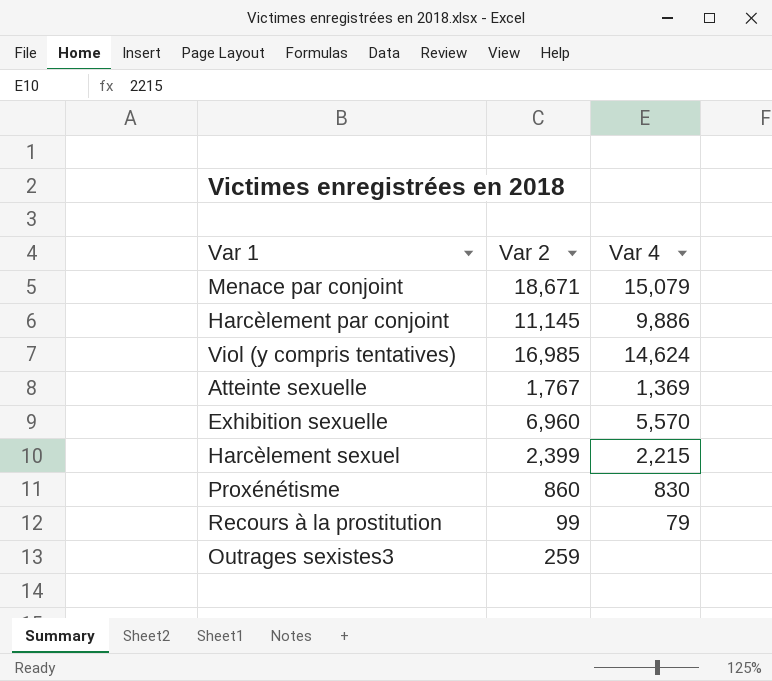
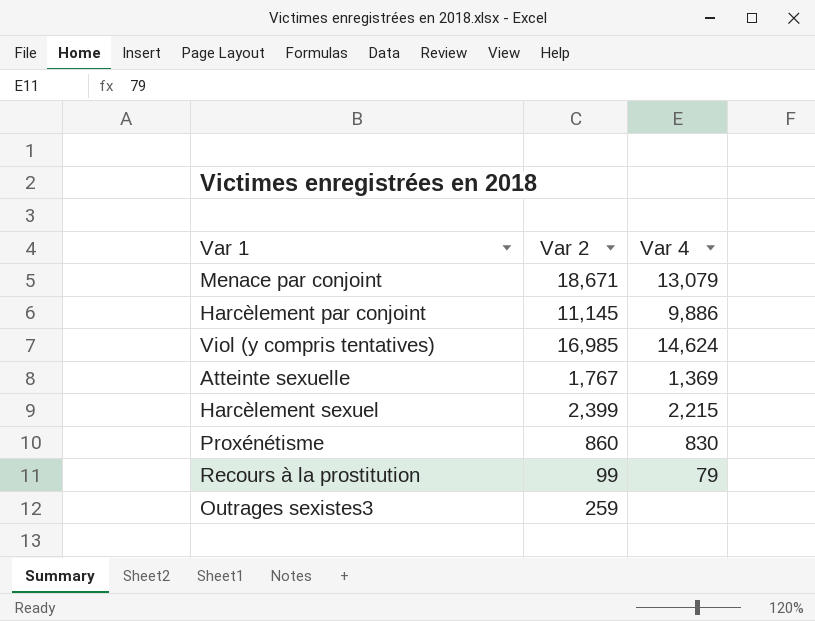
row Exhibition sexuelle: 6,960 | 5,570 -> none
Menace par conjoint | Var 4: 15,079 -> 13,079

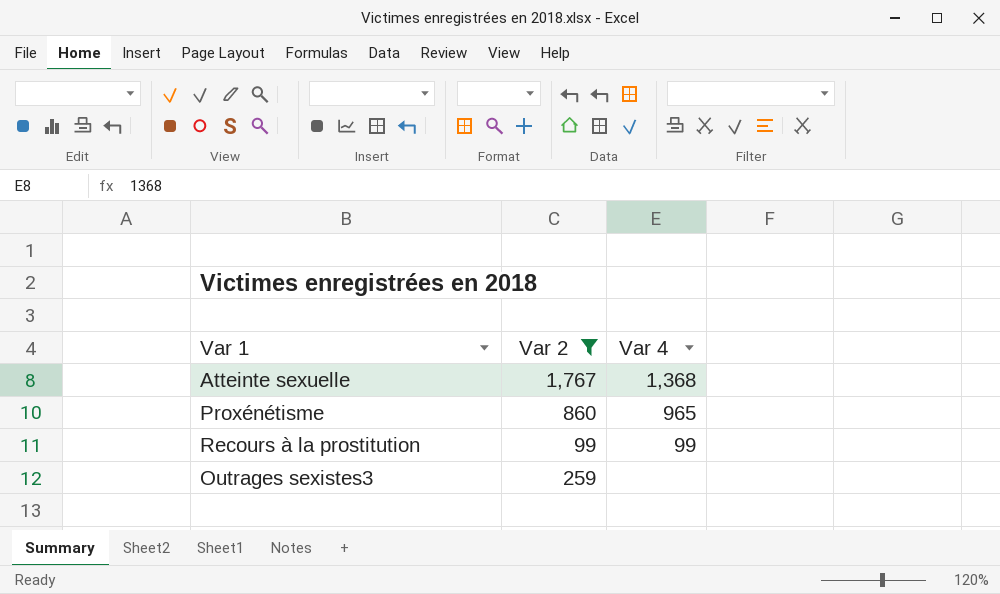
filter: none -> Var 2 <= 1,767
Atteinte sexuelle | Var 4: 1,369 -> 1,368
Proxénétisme | Var 4: 830 -> 965
Recours à la prostitution | Var 4: 79 -> 99

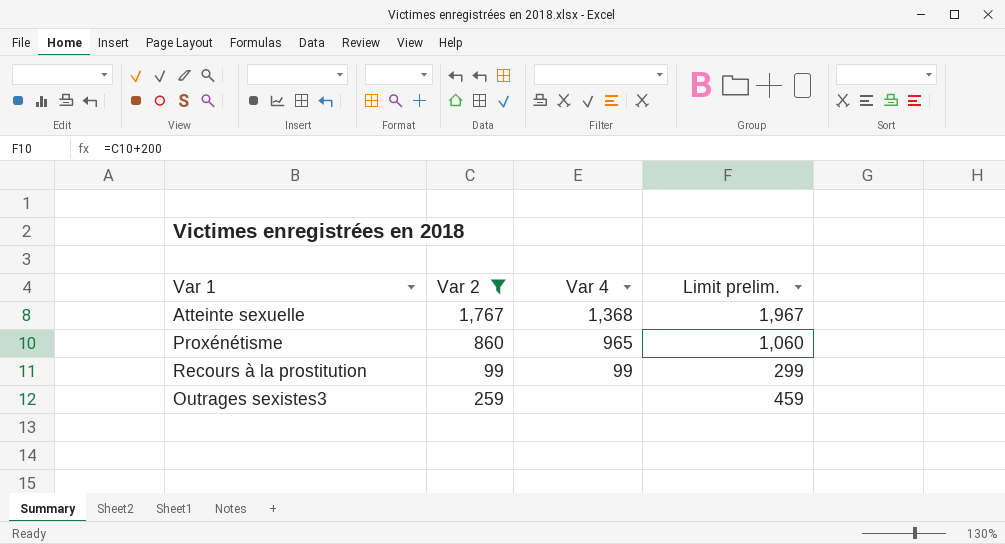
column Limit prelim. | formula: none -> [Var 2] + 200

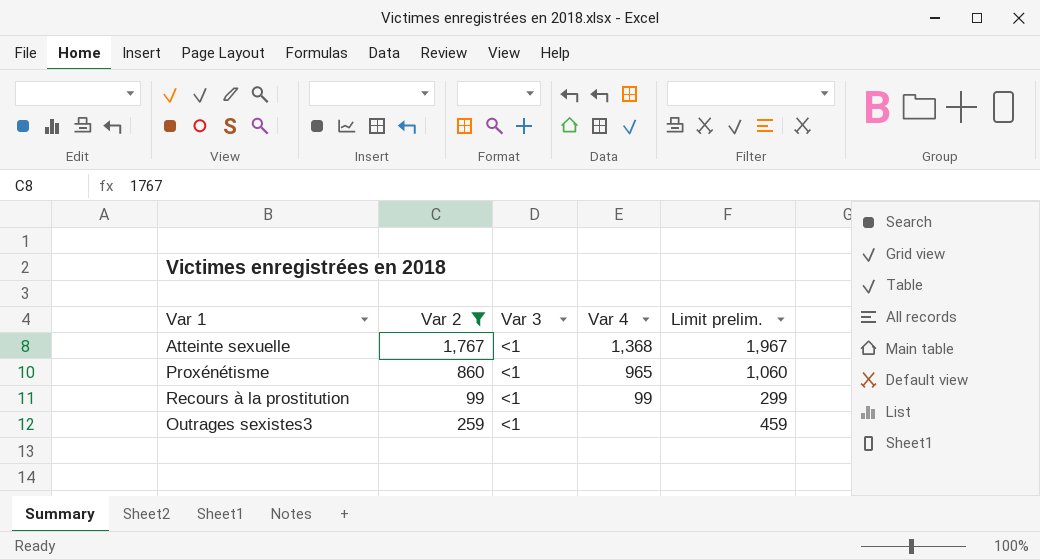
column Var 3 | position: none -> 3

